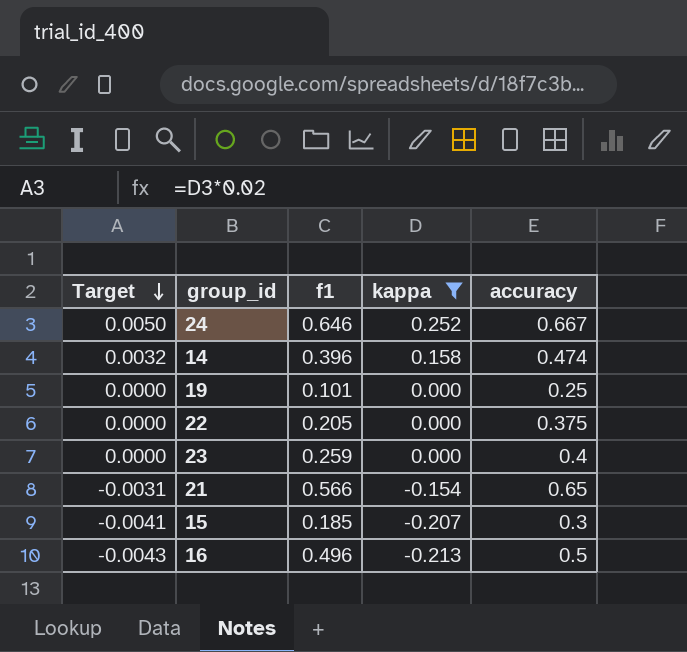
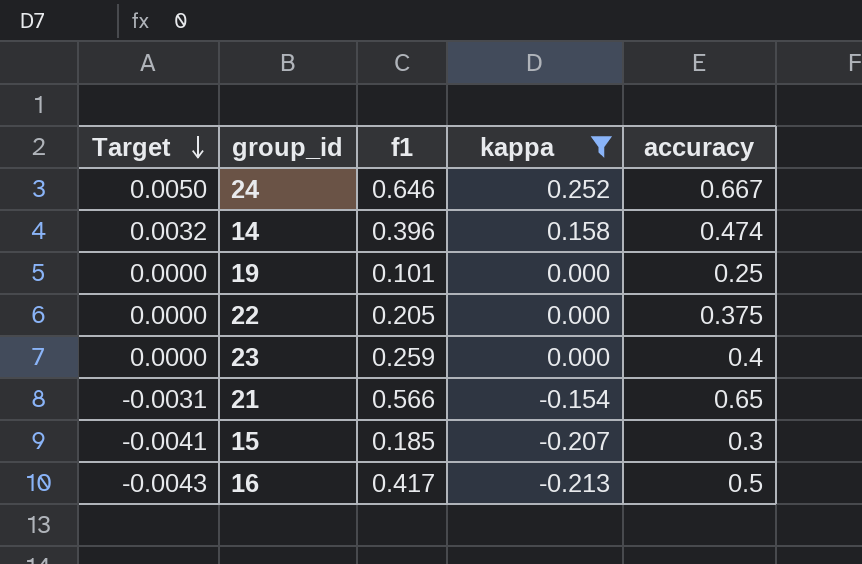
16 | f1: 0.496 -> 0.417

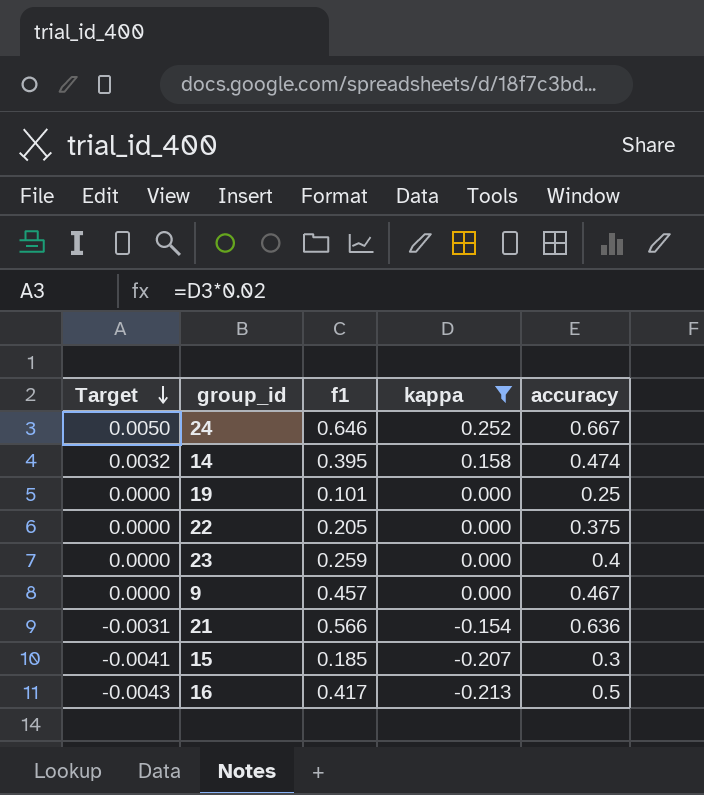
14 | f1: 0.396 -> 0.395
row 9: none -> 0.0000 | 0.457 | 0.000 | 0.467
21 | accuracy: 0.65 -> 0.636

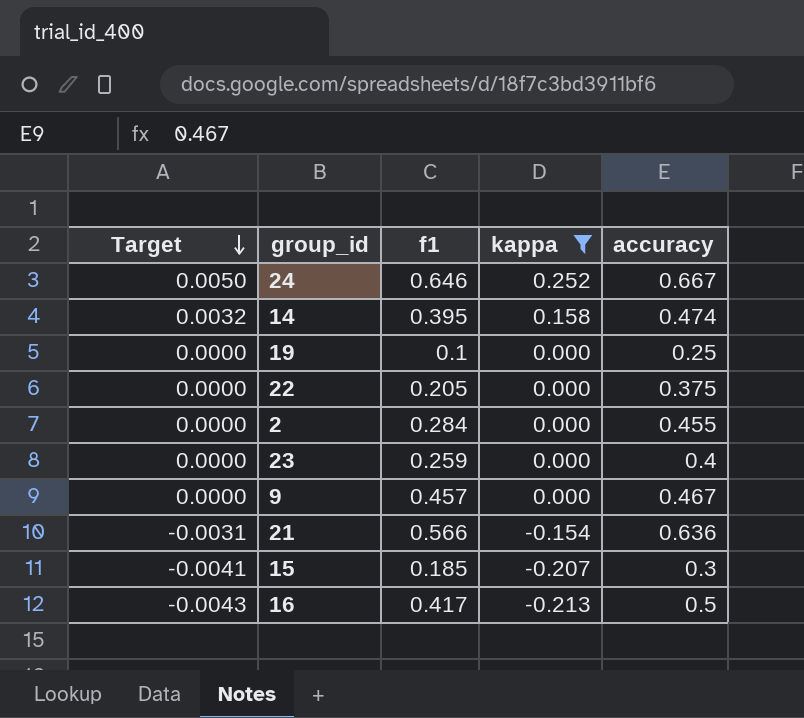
19 | f1: 0.101 -> 0.1
row 2: none -> 0.0000 | 0.284 | 0.000 | 0.455

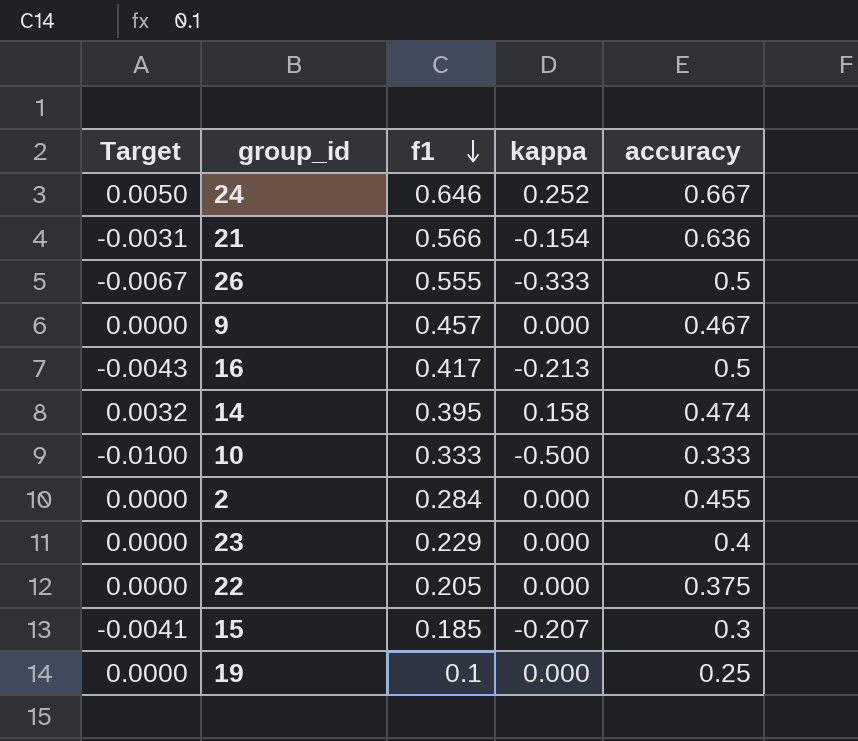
filter: kappa >= -0.213 -> none
row order: Target descending -> f1 descending
23 | f1: 0.259 -> 0.229

